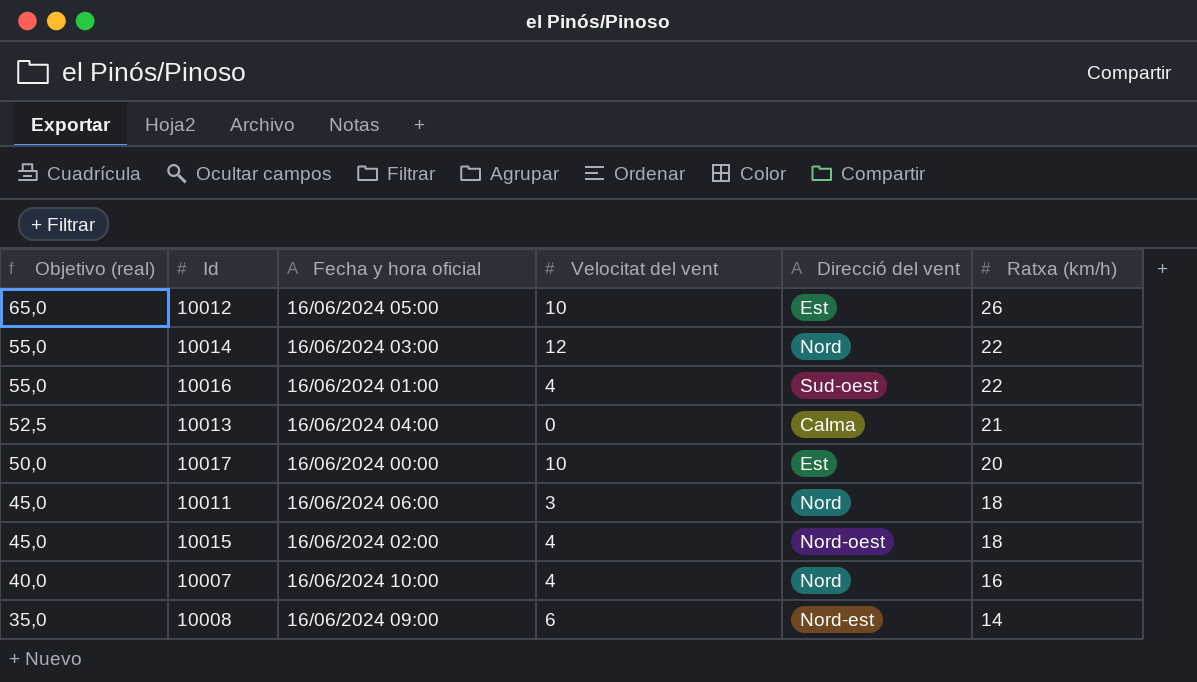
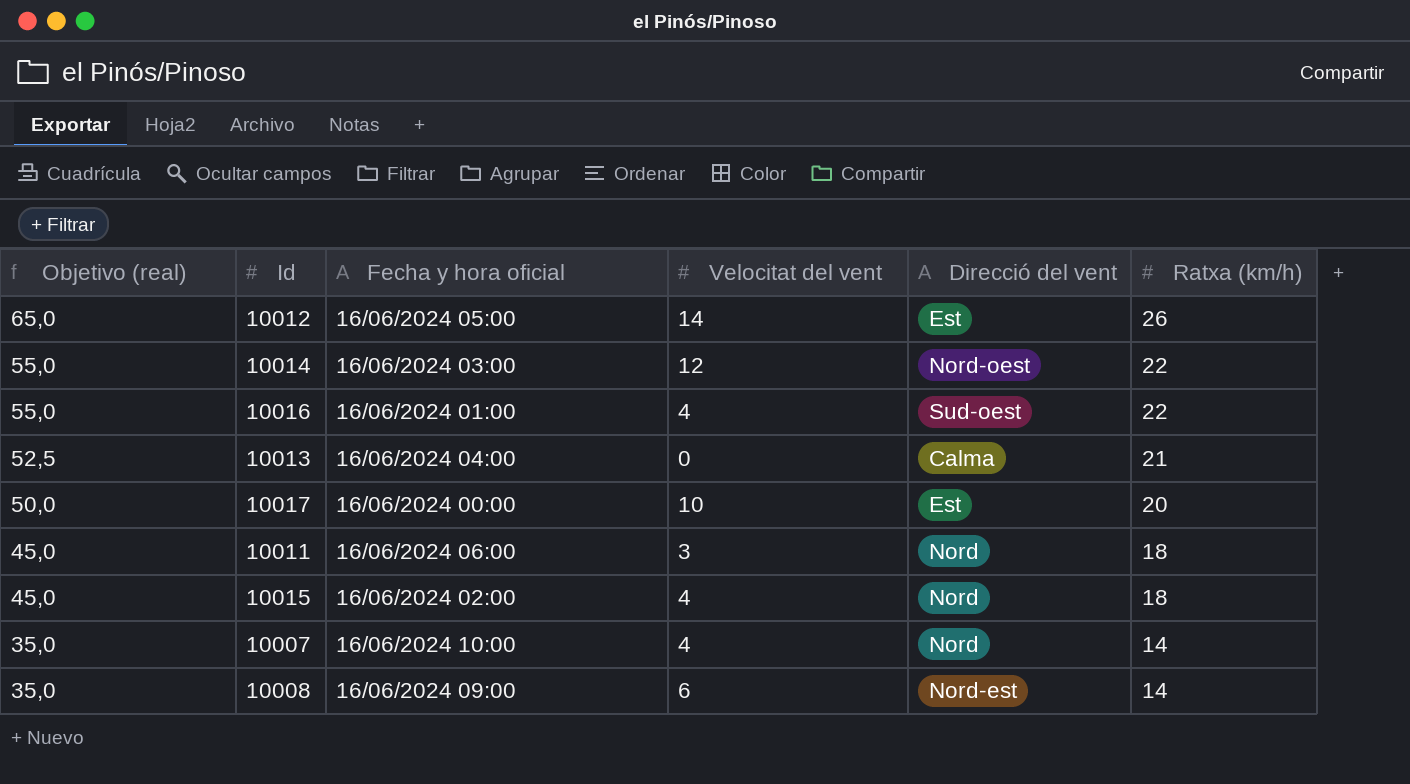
10012 | Velocitat del vent: 10 -> 14
10014 | Direcció del vent: Nord -> Nord-oest
10015 | Direcció del vent: Nord-oest -> Nord
10007 | Objetivo (real): 40,0 -> 35,0
10007 | Ratxa (km/h): 16 -> 14

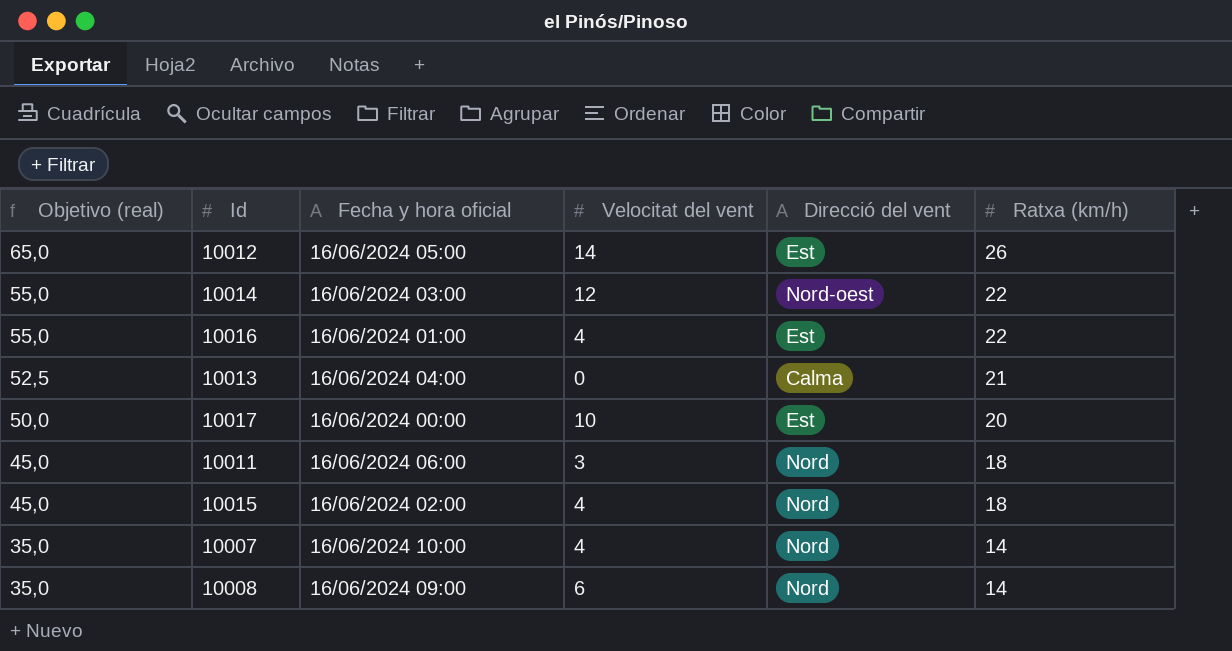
10016 | Direcció del vent: Sud-oest -> Est
10008 | Direcció del vent: Nord-est -> Nord

